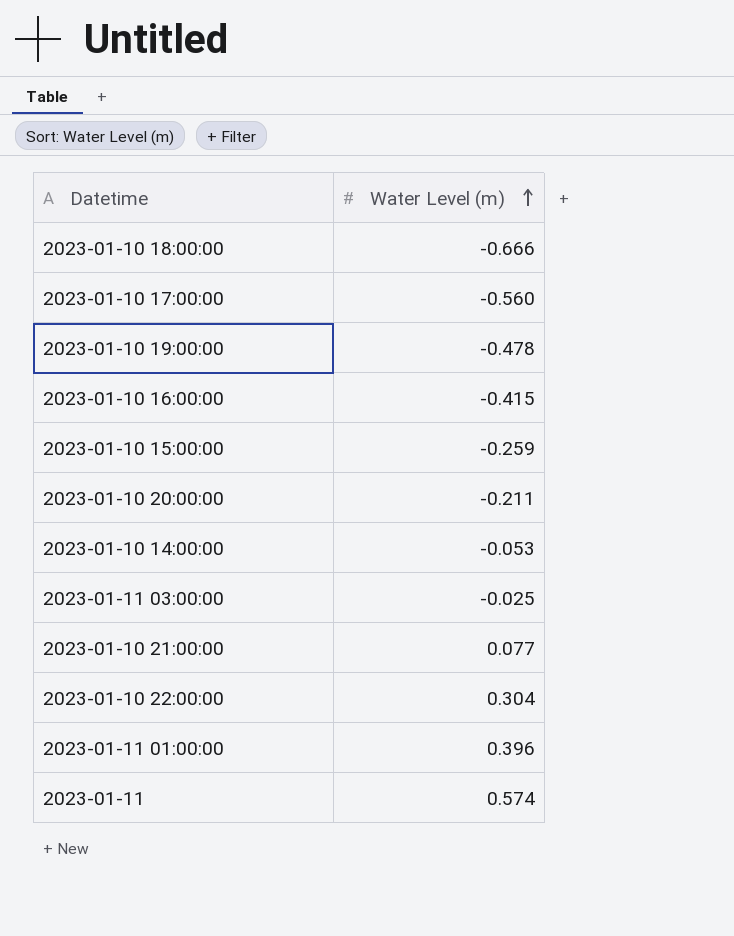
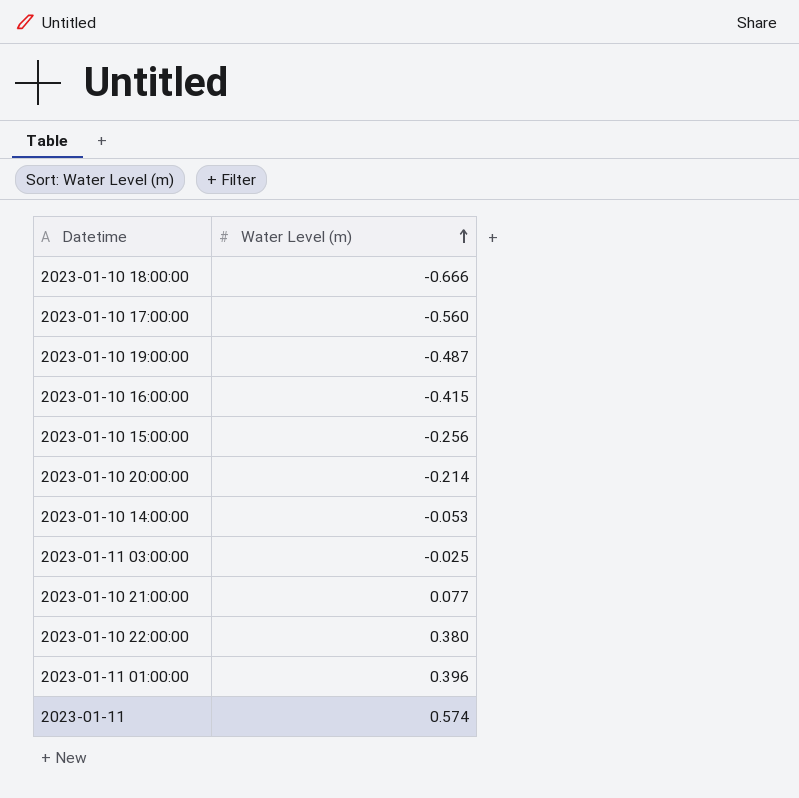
2023-01-10 19:00:00 | Water Level (m): -0.478 -> -0.487
2023-01-10 15:00:00 | Water Level (m): -0.259 -> -0.256
2023-01-10 20:00:00 | Water Level (m): -0.211 -> -0.214
2023-01-10 22:00:00 | Water Level (m): 0.304 -> 0.380

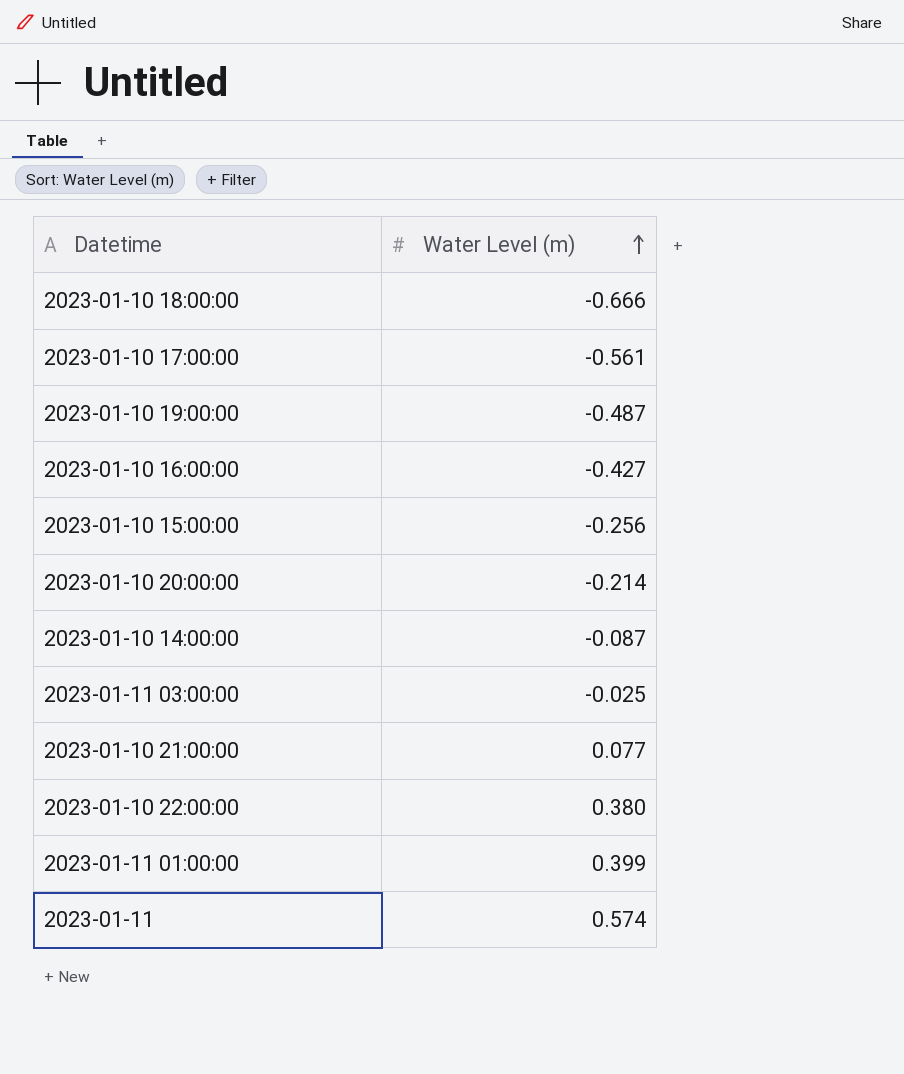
2023-01-10 17:00:00 | Water Level (m): -0.560 -> -0.561
2023-01-10 16:00:00 | Water Level (m): -0.415 -> -0.427
2023-01-10 14:00:00 | Water Level (m): -0.053 -> -0.087
2023-01-11 01:00:00 | Water Level (m): 0.396 -> 0.399

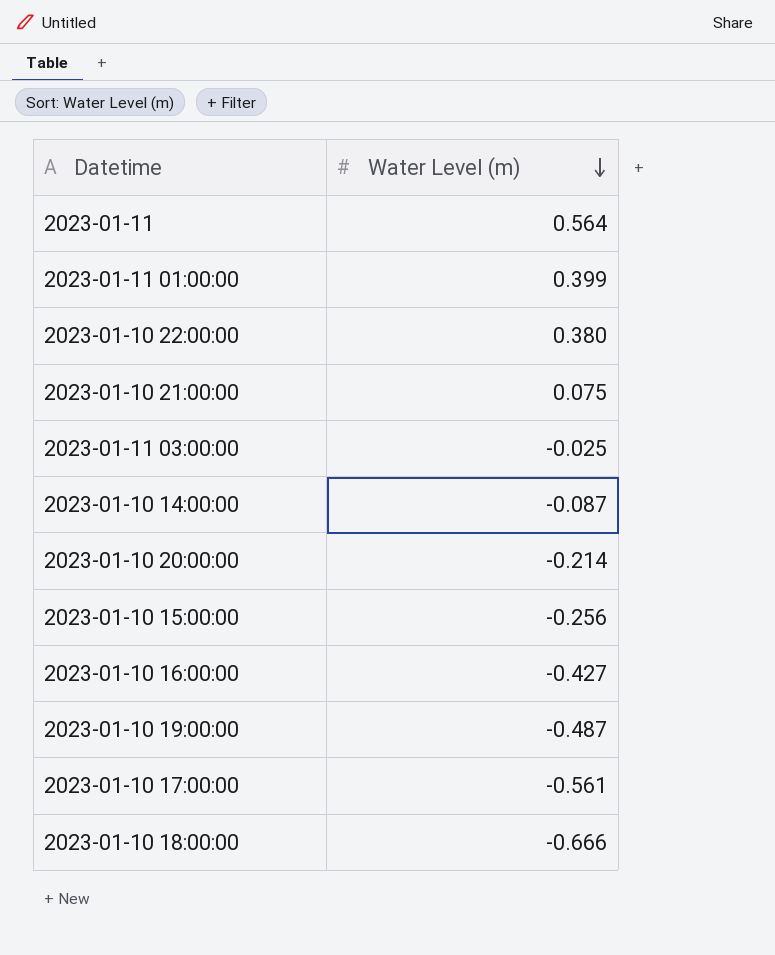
row order: Water Level (m) ascending -> Water Level (m) descending
2023-01-11 | Water Level (m): 0.574 -> 0.564
2023-01-10 21:00:00 | Water Level (m): 0.077 -> 0.075

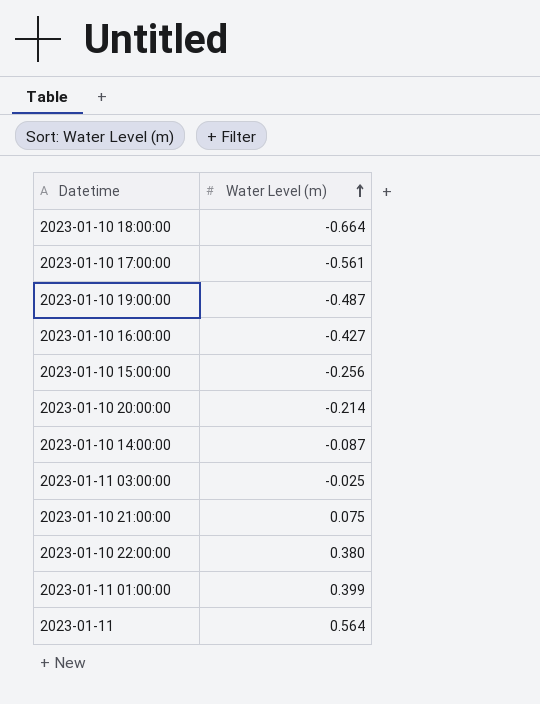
row order: Water Level (m) descending -> Water Level (m) ascending
2023-01-10 18:00:00 | Water Level (m): -0.666 -> -0.664

